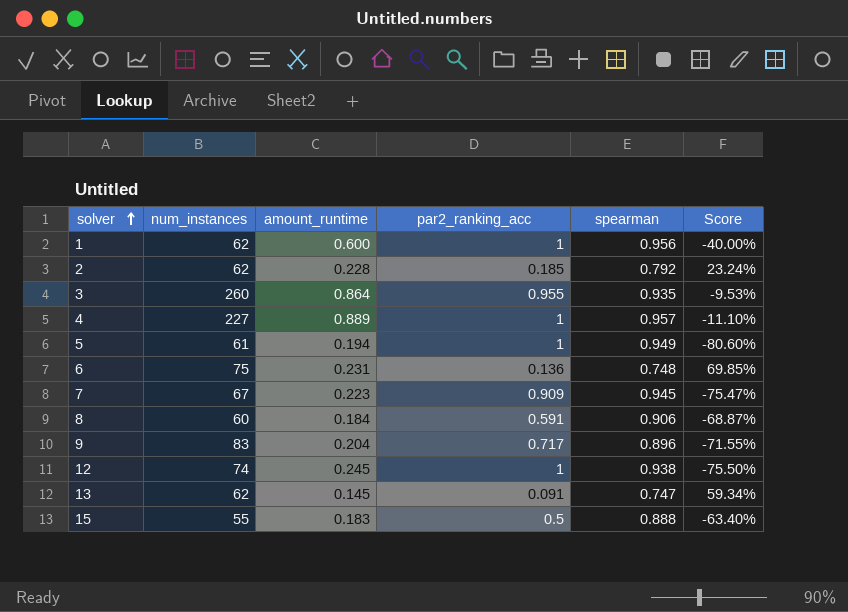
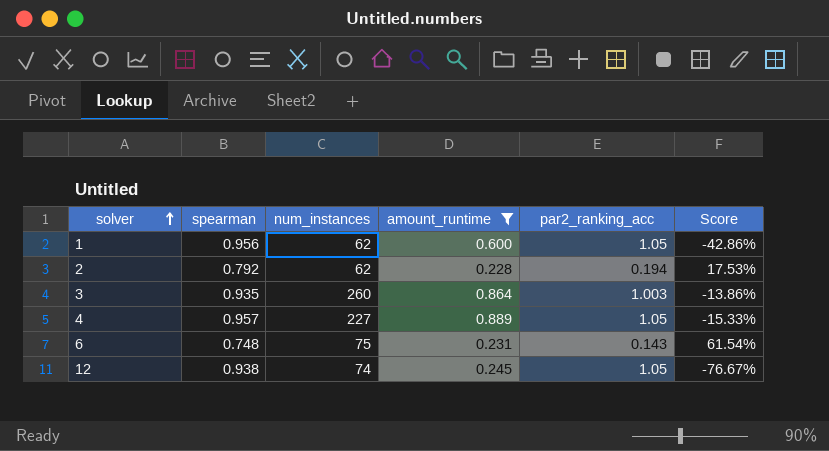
filter: none -> amount_runtime >= 0.228
column spearman | position: 5 -> 2
1 | par2_ranking_acc: 1 -> 1.05
1 | Score: -40.00% -> -42.86%
2 | par2_ranking_acc: 0.185 -> 0.194
2 | Score: 23.24% -> 17.53%
3 | par2_ranking_acc: 0.955 -> 1.003
3 | Score: -9.53% -> -13.86%
4 | par2_ranking_acc: 1 -> 1.05
4 | Score: -11.10% -> -15.33%
6 | par2_ranking_acc: 0.136 -> 0.143
6 | Score: 69.85% -> 61.54%
12 | par2_ranking_acc: 1 -> 1.05
12 | Score: -75.50% -> -76.67%

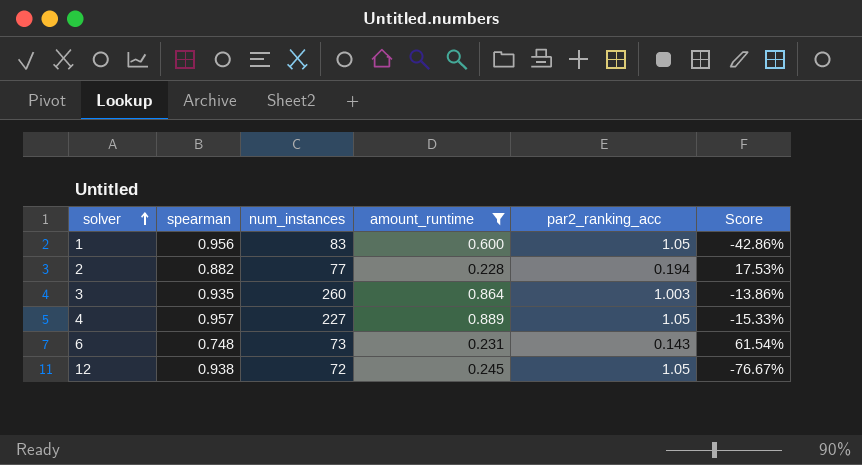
1 | num_instances: 62 -> 83
2 | spearman: 0.792 -> 0.882
2 | num_instances: 62 -> 77
6 | num_instances: 75 -> 73
12 | num_instances: 74 -> 72

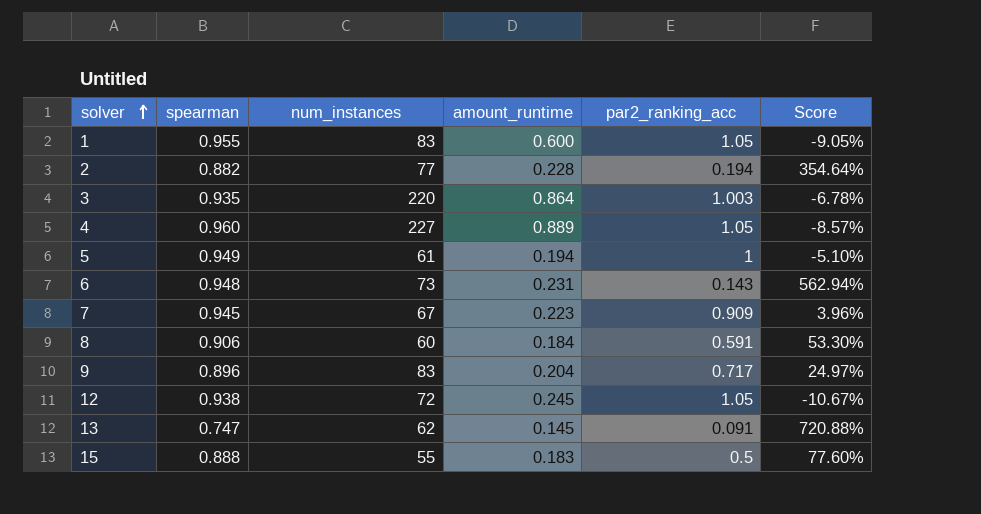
filter: amount_runtime >= 0.228 -> none
column Score | formula: ([amount_runtime] - [par2_ranking_acc]) / [par2_ranking_acc] -> ([spearman] - [par2_ranking_acc]) / [par2_ranking_acc]
1 | spearman: 0.956 -> 0.955
3 | num_instances: 260 -> 220
4 | spearman: 0.957 -> 0.960
6 | spearman: 0.748 -> 0.948

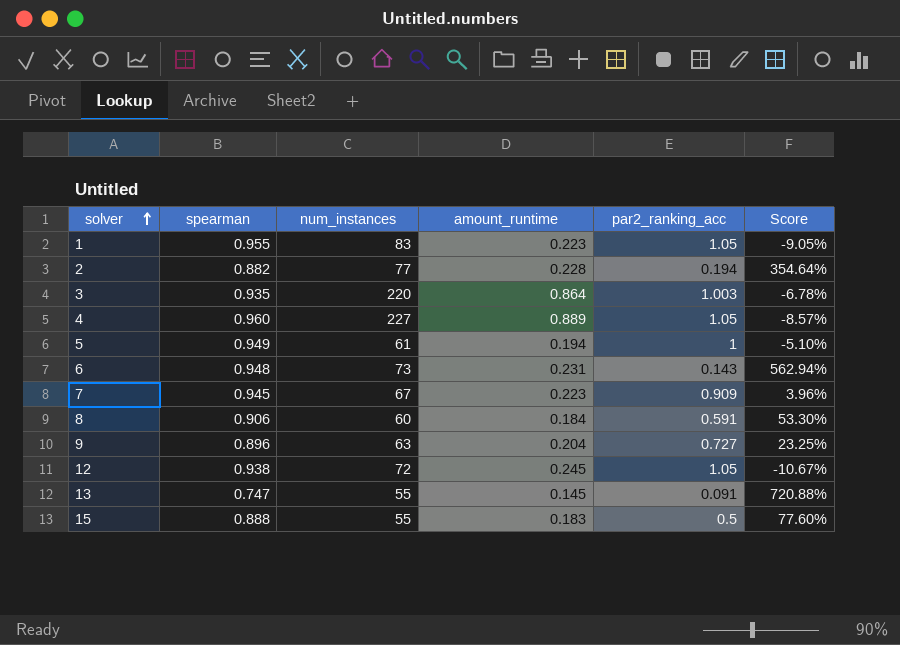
1 | amount_runtime: 0.600 -> 0.223
9 | num_instances: 83 -> 63
9 | par2_ranking_acc: 0.717 -> 0.727
9 | Score: 24.97% -> 23.25%
13 | num_instances: 62 -> 55

